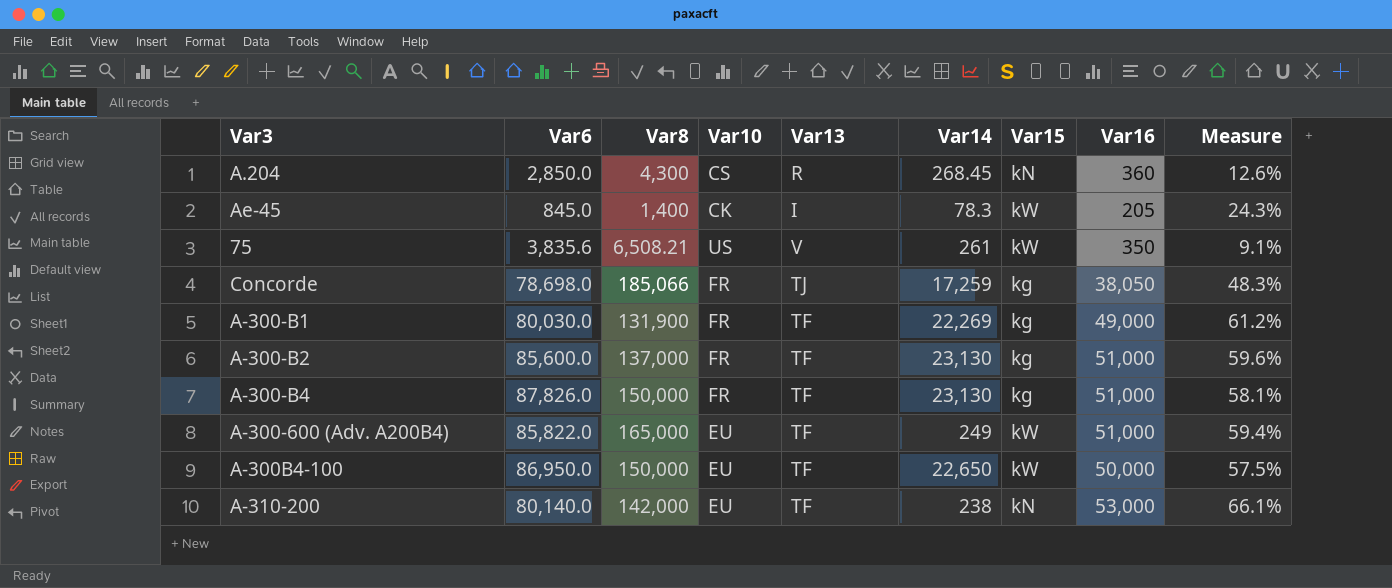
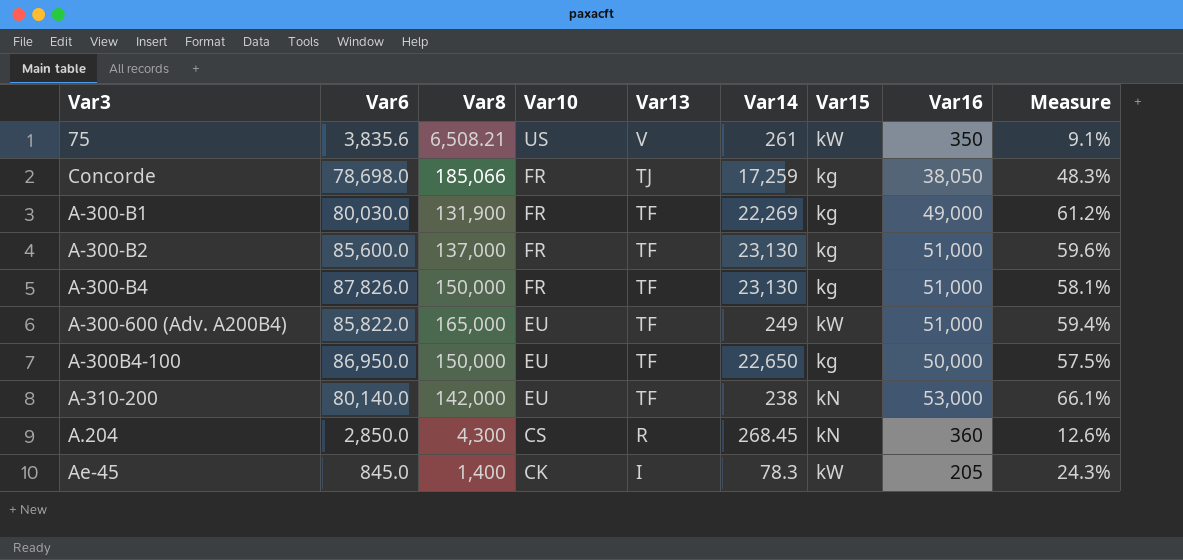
row order: none -> Var10 descending
A-300B4-100 | Var15: kW -> kg

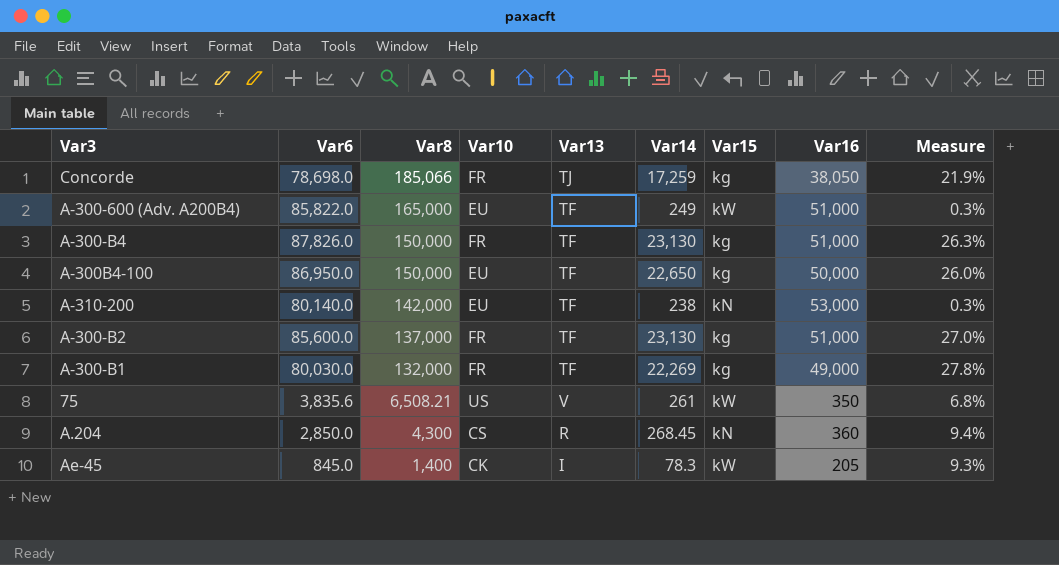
row order: Var10 descending -> Var8 descending
column Measure | formula: [Var16] / [Var6] -> [Var14] / [Var6]
A-300-B1 | Var8: 131,900 -> 132,000

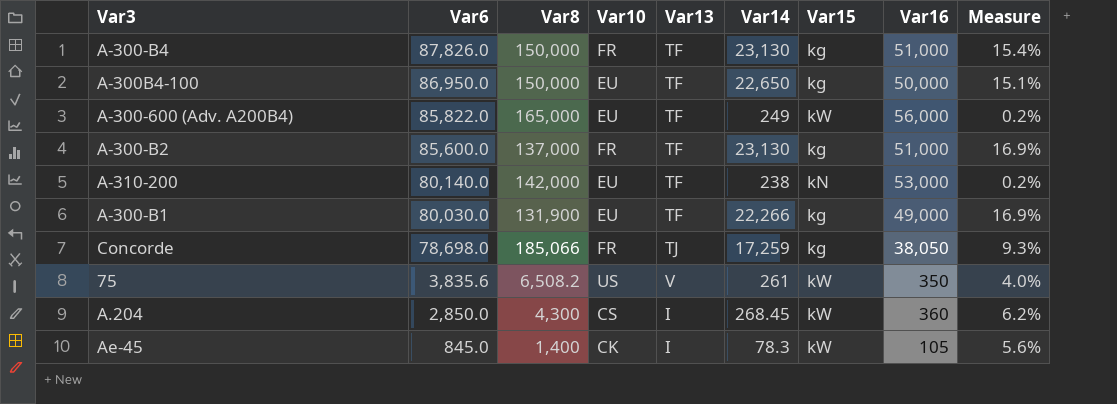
row order: Var8 descending -> Var6 descending
column Measure | formula: [Var14] / [Var6] -> [Var14] / [Var8]
A-300-600 (Adv. A200B4) | Var16: 51,000 -> 56,000
A-300-B1 | Var8: 132,000 -> 131,900
A-300-B1 | Var10: FR -> EU
A-300-B1 | Var14: 22,269 -> 22,266
75 | Var8: 6,508.21 -> 6,508.2
A.204 | Var13: R -> I
A.204 | Var15: kN -> kW
Ae-45 | Var16: 205 -> 105

